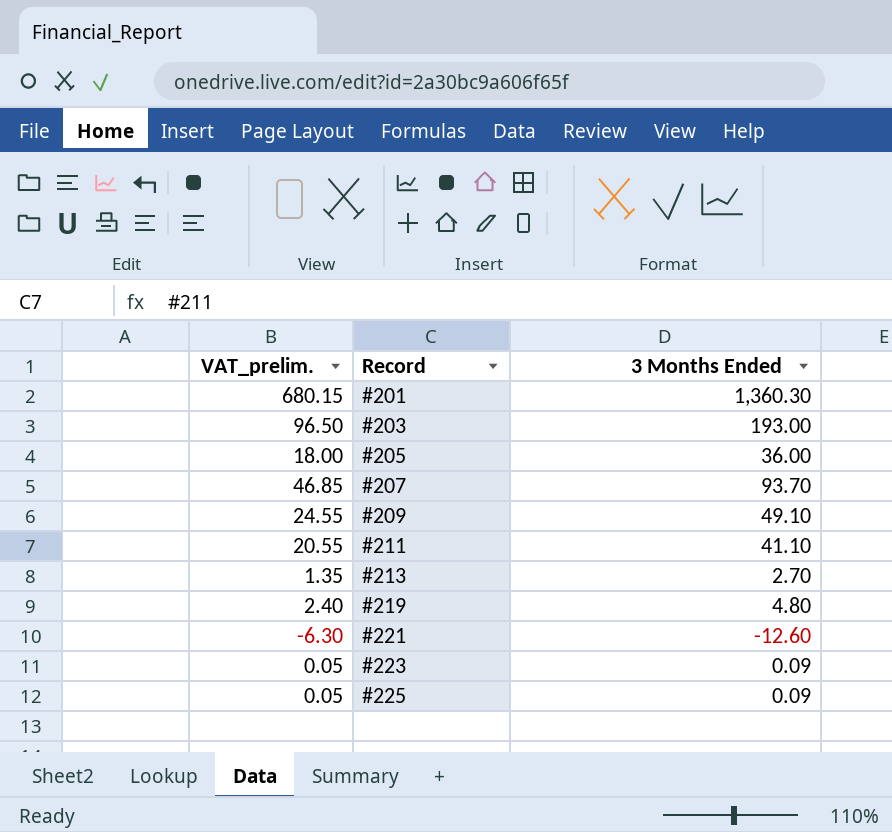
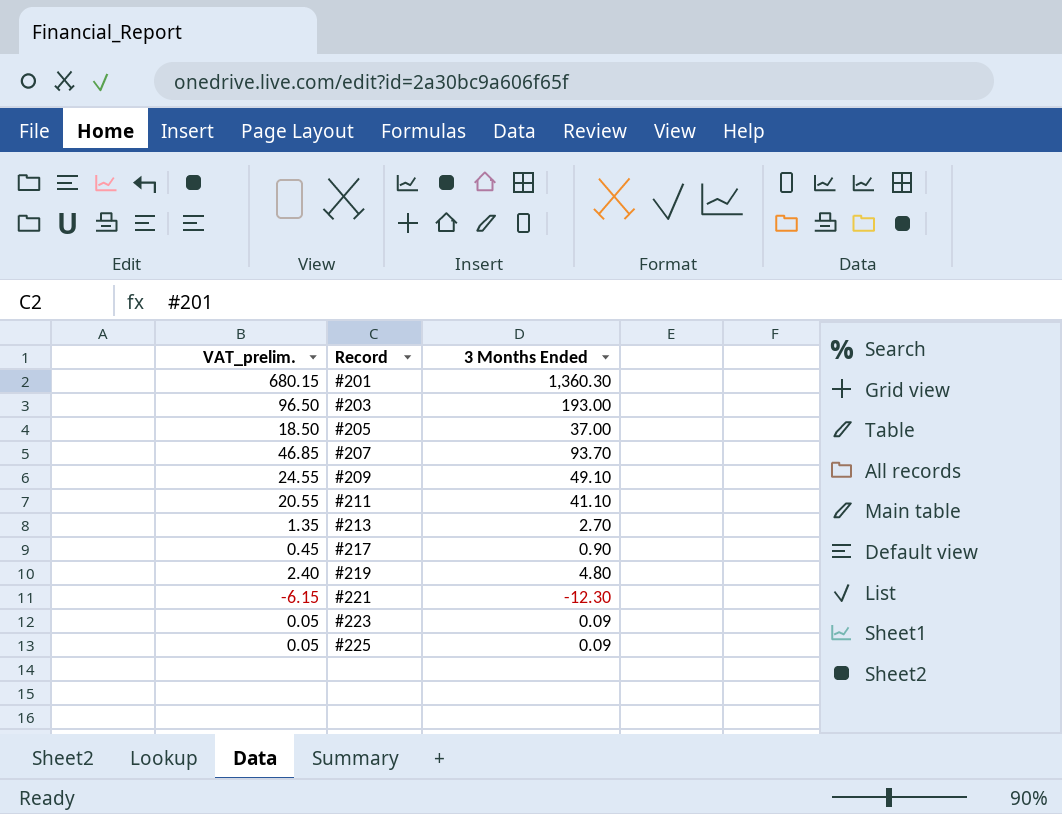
#205 | VAT_prelim.: 18.00 -> 18.50
#205 | 3 Months Ended: 36.00 -> 37.00
row #217: none -> 0.45 | 0.90
#221 | VAT_prelim.: -6.30 -> -6.15
#221 | 3 Months Ended: -12.60 -> -12.30

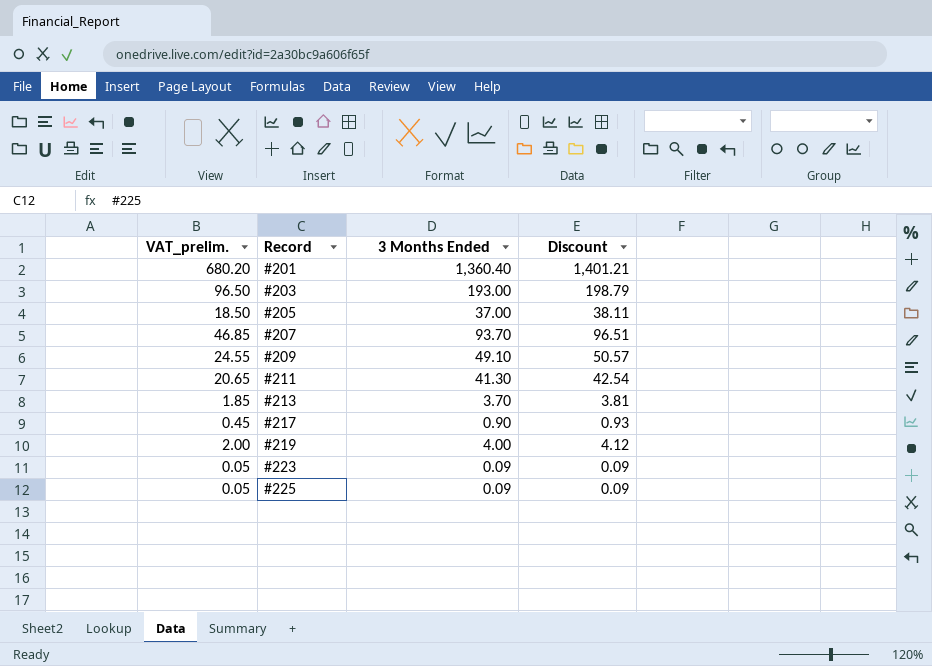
column Discount | formula: none -> [3 Months Ended] * 1.03
row #221: -6.15 | -12.30 -> none
#201 | VAT_prelim.: 680.15 -> 680.20
#201 | 3 Months Ended: 1,360.30 -> 1,360.40
#211 | VAT_prelim.: 20.55 -> 20.65
#211 | 3 Months Ended: 41.10 -> 41.30
#213 | VAT_prelim.: 1.35 -> 1.85
#213 | 3 Months Ended: 2.70 -> 3.70
#219 | VAT_prelim.: 2.40 -> 2.00
#219 | 3 Months Ended: 4.80 -> 4.00

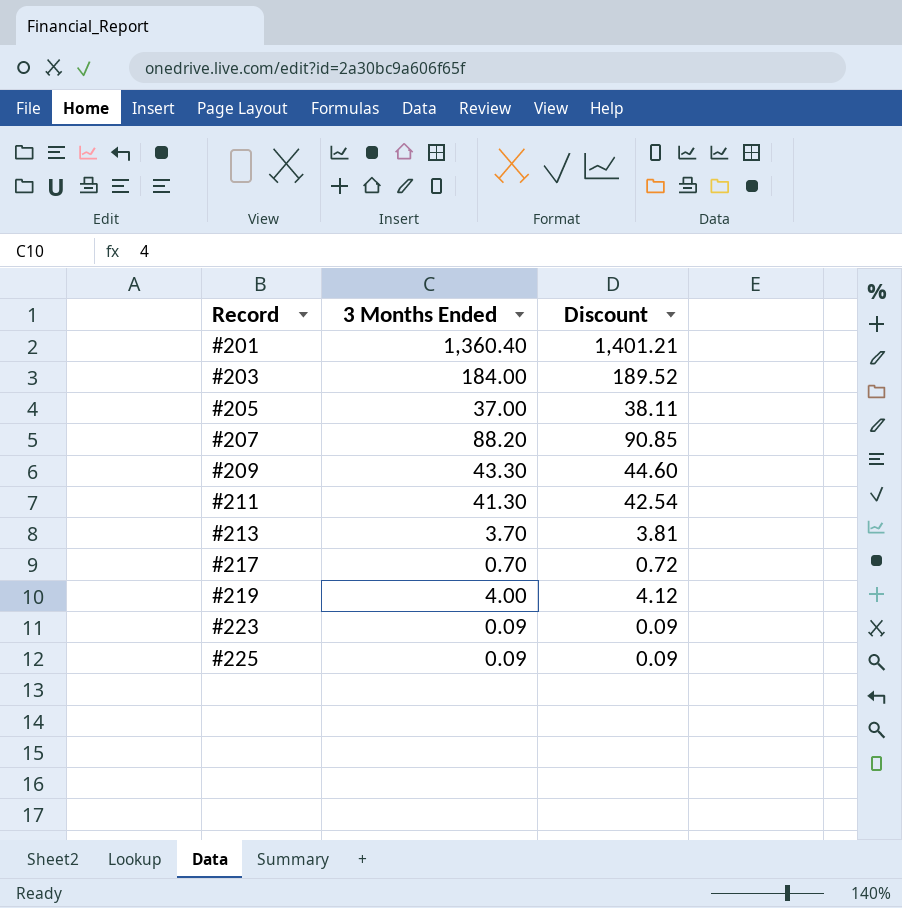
column VAT_prelim. | formula: [3 Months Ended] * 0.5 -> none
#203 | 3 Months Ended: 193.00 -> 184.00
#203 | Discount: 198.79 -> 189.52
#207 | 3 Months Ended: 93.70 -> 88.20
#207 | Discount: 96.51 -> 90.85
#209 | 3 Months Ended: 49.10 -> 43.30
#209 | Discount: 50.57 -> 44.60
#217 | 3 Months Ended: 0.90 -> 0.70
#217 | Discount: 0.93 -> 0.72

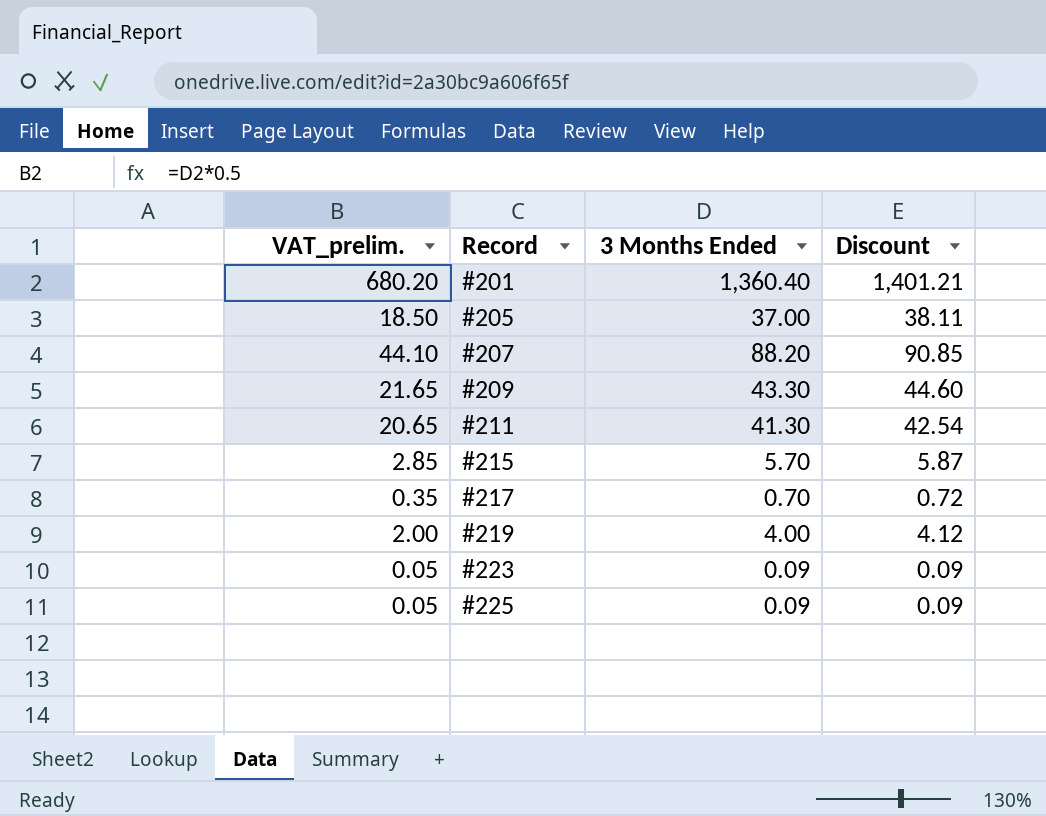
column VAT_prelim. | formula: none -> [3 Months Ended] * 0.5
row #203: 184.00 | 189.52 -> none
row #213: 3.70 | 3.81 -> none
row #215: none -> 2.85 | 5.70 | 5.87

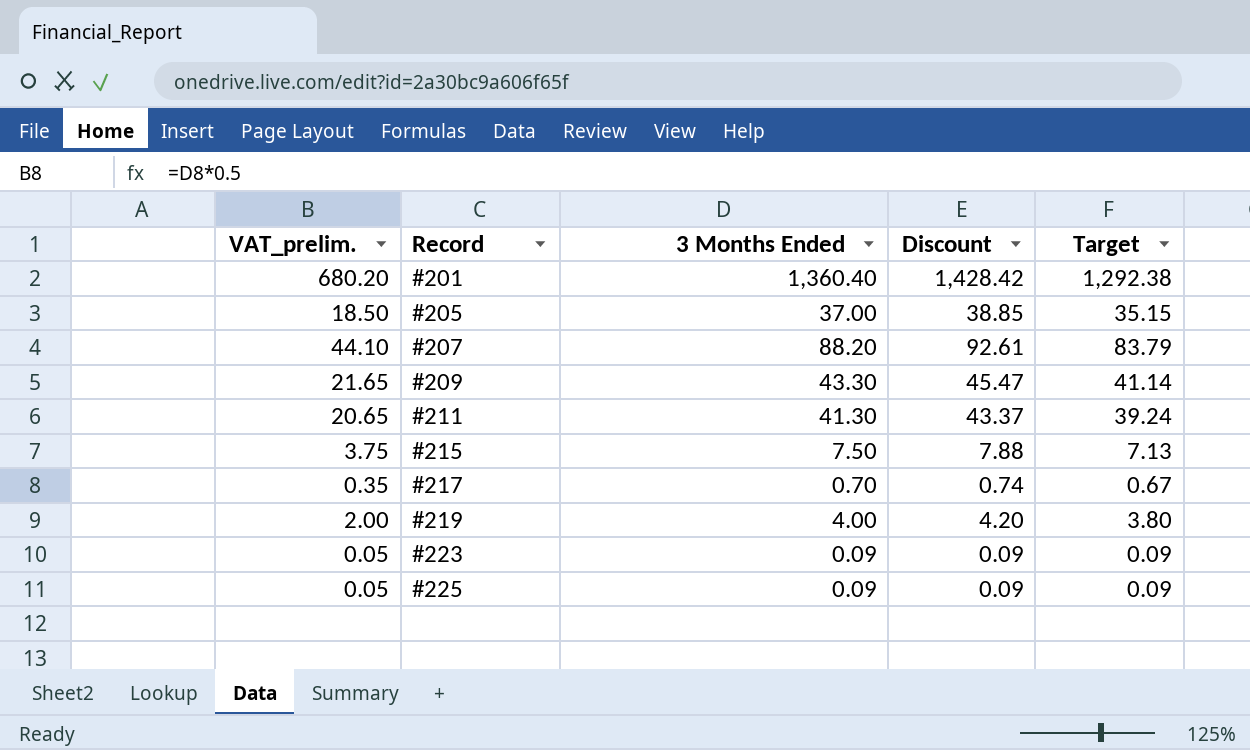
column Discount | formula: [3 Months Ended] * 1.03 -> [3 Months Ended] * 1.05
column Target | formula: none -> [3 Months Ended] * 0.95
#215 | VAT_prelim.: 2.85 -> 3.75
#215 | 3 Months Ended: 5.70 -> 7.50

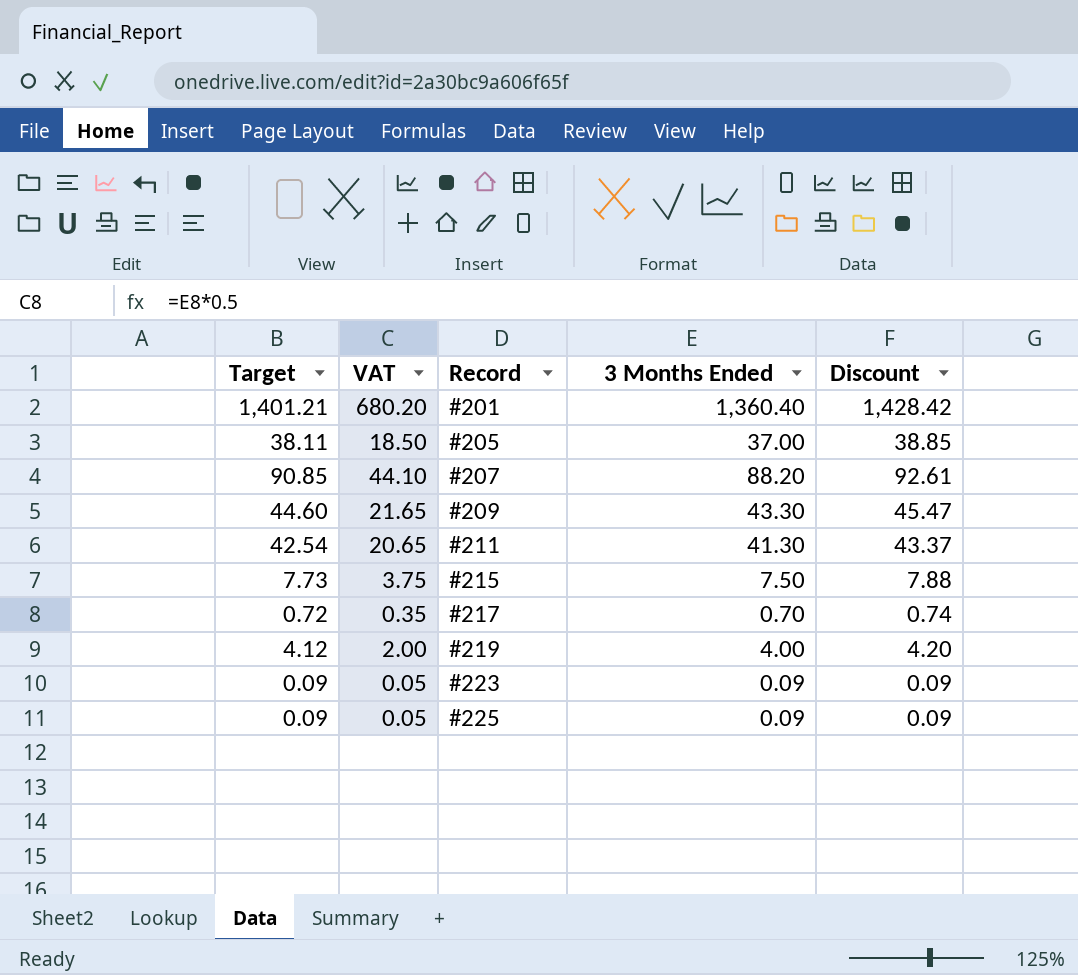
column Target | formula: [3 Months Ended] * 0.95 -> [3 Months Ended] * 1.03
column Target | position: 5 -> 1
column name: VAT_prelim. -> VAT

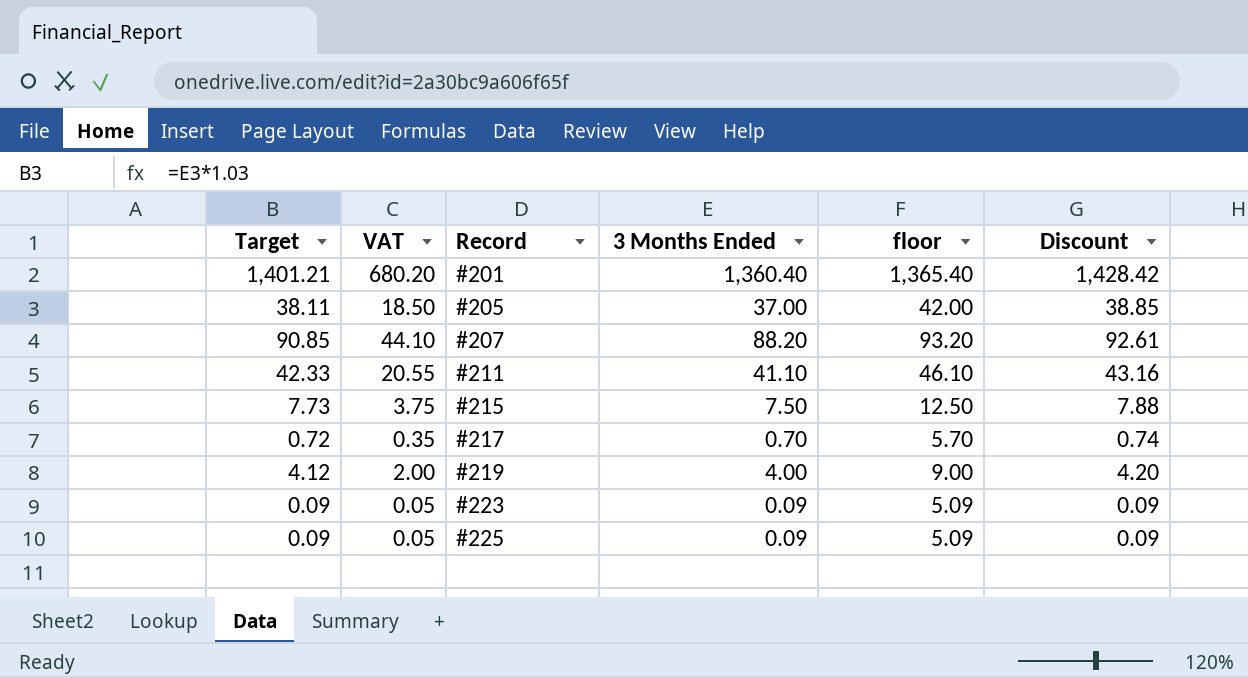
column floor | formula: none -> [3 Months Ended] + 5
row #209: 44.60 | 21.65 | 43.30 | 45.47 -> none
#211 | Target: 42.54 -> 42.33
#211 | VAT: 20.65 -> 20.55
#211 | 3 Months Ended: 41.30 -> 41.10
#211 | Discount: 43.37 -> 43.16

